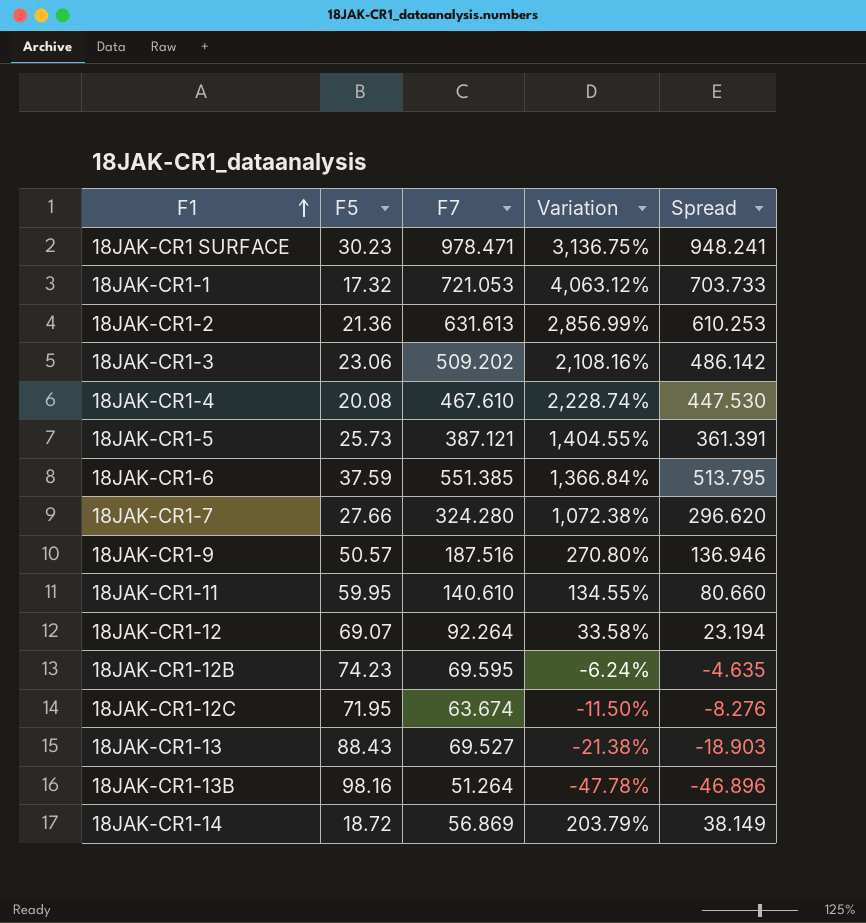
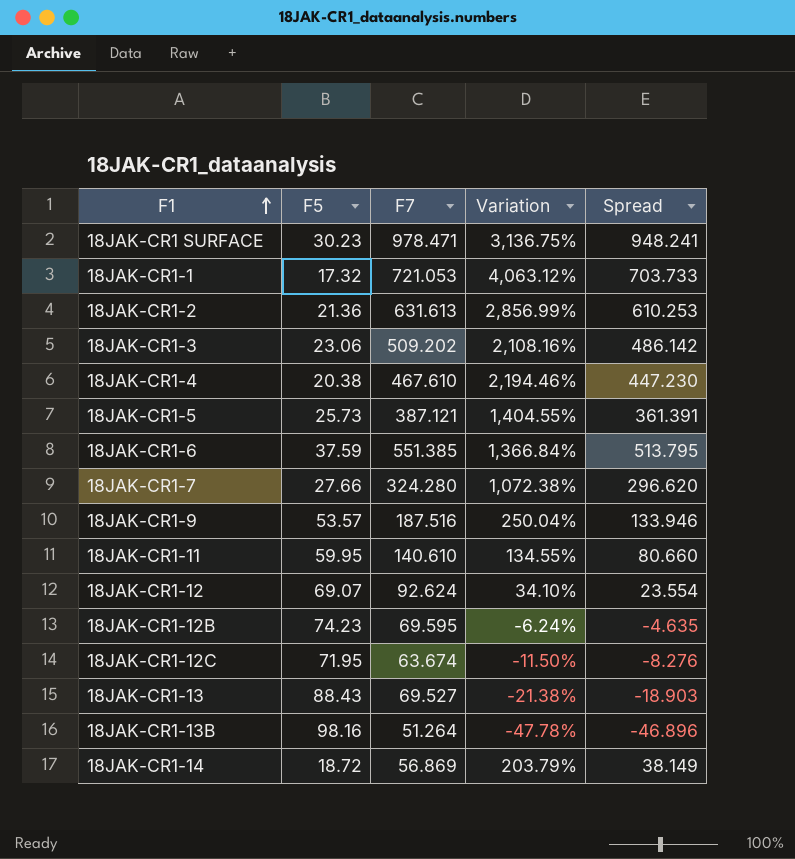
18JAK-CR1-4 | F5: 20.08 -> 20.38
18JAK-CR1-4 | Variation: 2,228.74% -> 2,194.46%
18JAK-CR1-4 | Spread: 447.530 -> 447.230
18JAK-CR1-9 | F5: 50.57 -> 53.57
18JAK-CR1-9 | Variation: 270.80% -> 250.04%
18JAK-CR1-9 | Spread: 136.946 -> 133.946
18JAK-CR1-12 | F7: 92.264 -> 92.624
18JAK-CR1-12 | Variation: 33.58% -> 34.10%
18JAK-CR1-12 | Spread: 23.194 -> 23.554

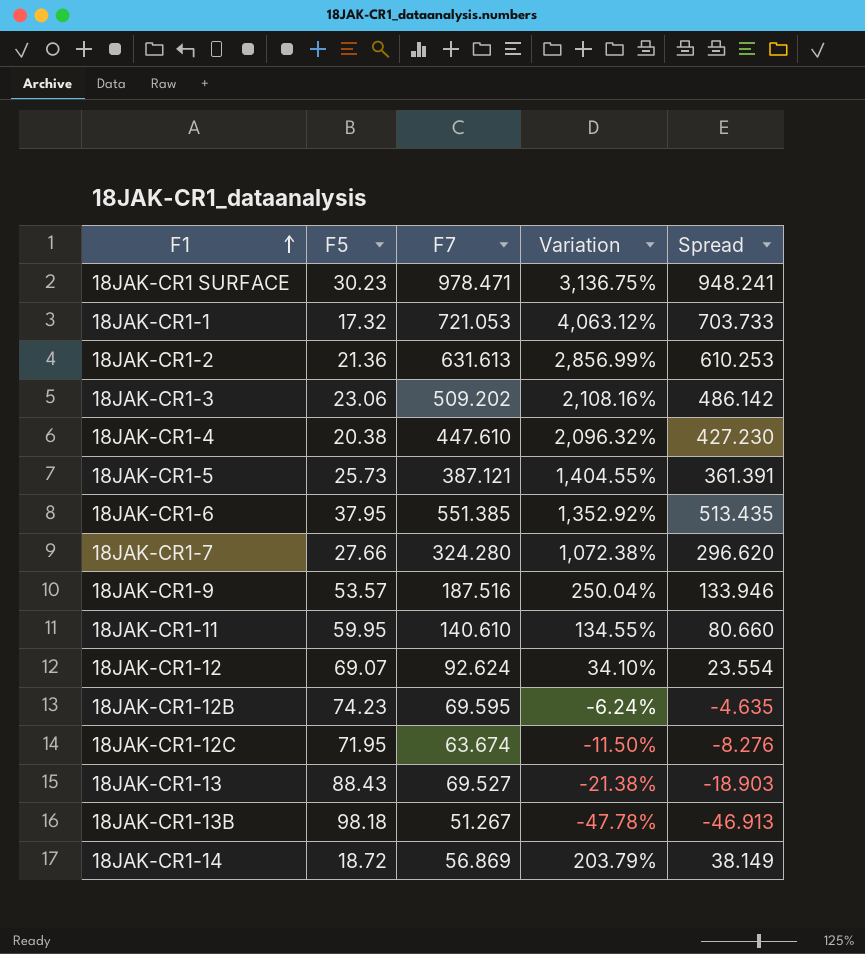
18JAK-CR1-4 | F7: 467.610 -> 447.610
18JAK-CR1-4 | Variation: 2,194.46% -> 2,096.32%
18JAK-CR1-4 | Spread: 447.230 -> 427.230
18JAK-CR1-6 | F5: 37.59 -> 37.95
18JAK-CR1-6 | Variation: 1,366.84% -> 1,352.92%
18JAK-CR1-6 | Spread: 513.795 -> 513.435
18JAK-CR1-13B | F5: 98.16 -> 98.18
18JAK-CR1-13B | F7: 51.264 -> 51.267
18JAK-CR1-13B | Spread: -46.896 -> -46.913

